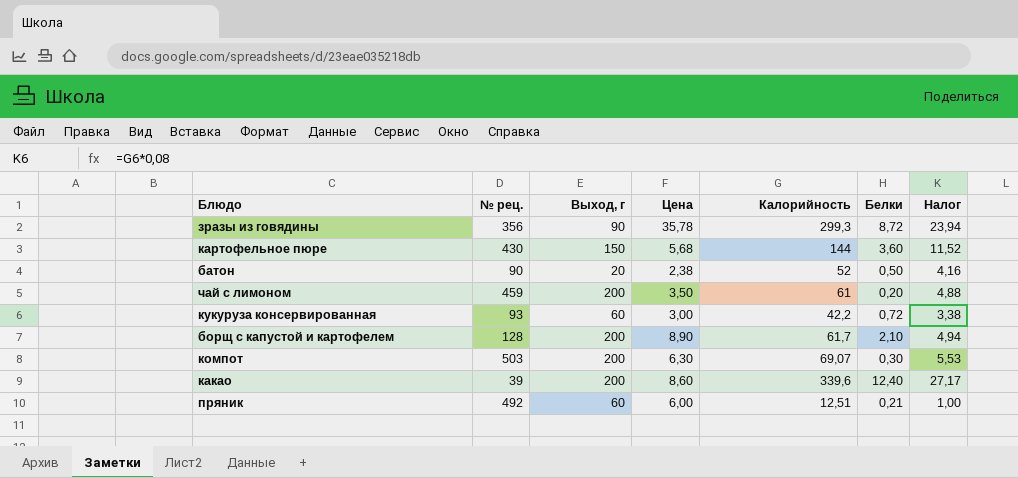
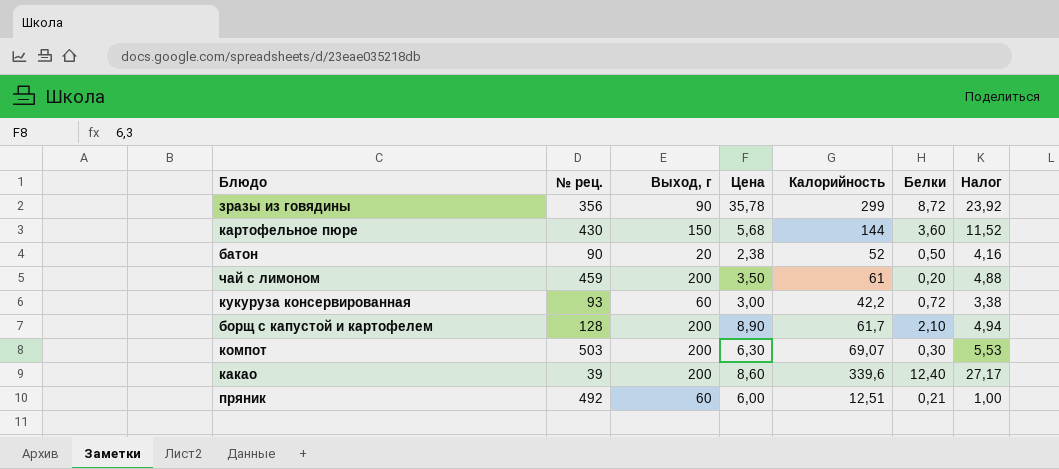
зразы из говядины | Калорийность: 299,3 -> 299
зразы из говядины | Налог: 23,94 -> 23,92

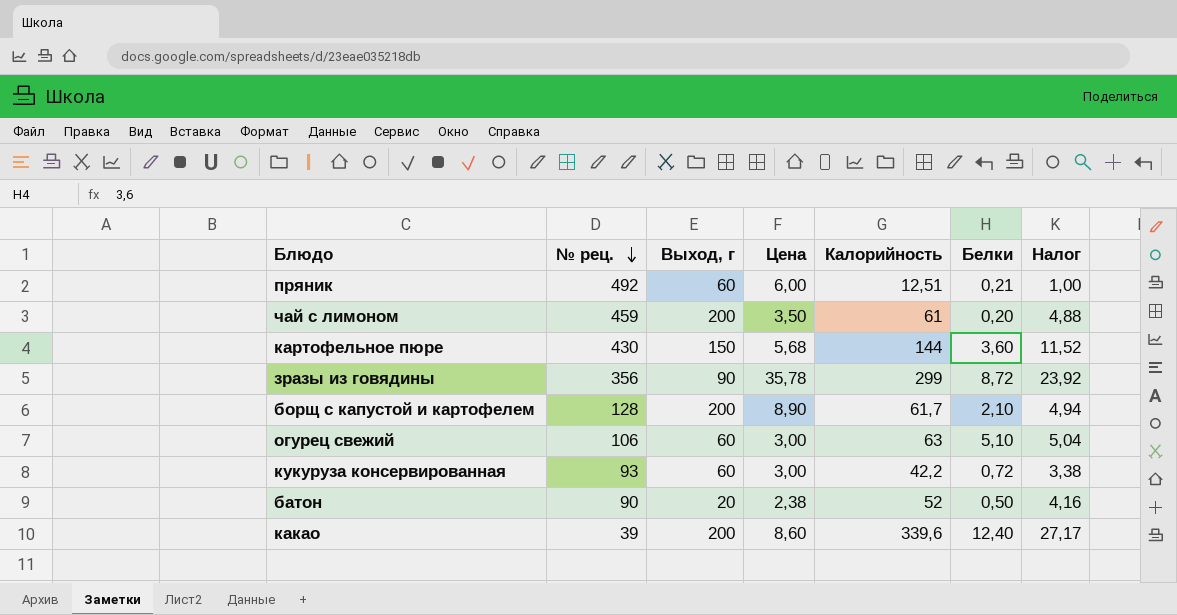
row order: none -> № рец. descending
row компот: 503 | 200 | 6,30 | 69,07 | 0,30 | 5,53 -> none
row огурец свежий: none -> 106 | 60 | 3,00 | 63 | 5,10 | 5,04

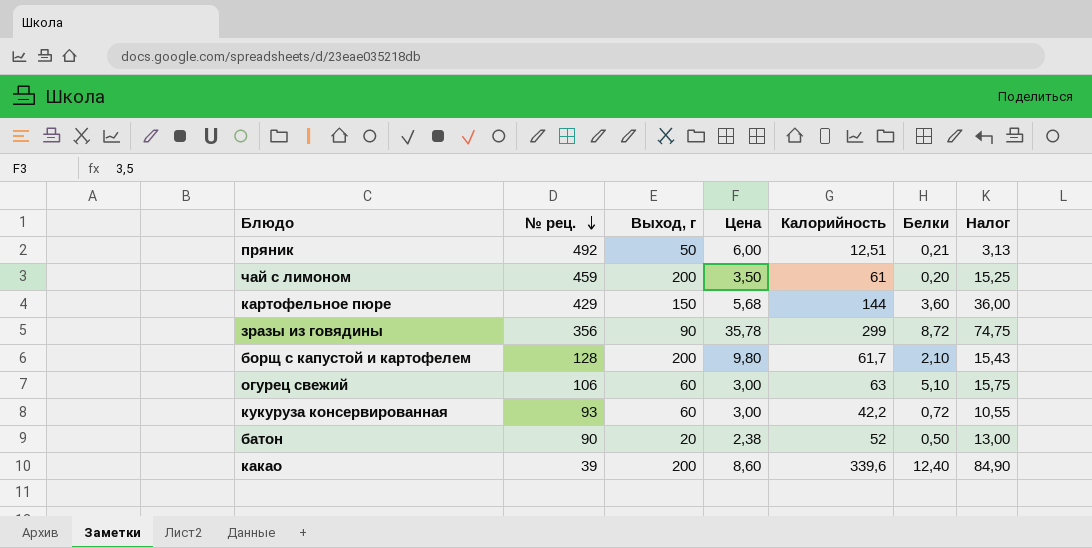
column Налог | formula: [Калорийность] * 0,08 -> [Калорийность] * 0,25
пряник | Выход, г: 60 -> 50
картофельное пюре | № рец.: 430 -> 429
борщ с капустой и картофелем | Цена: 8,90 -> 9,80

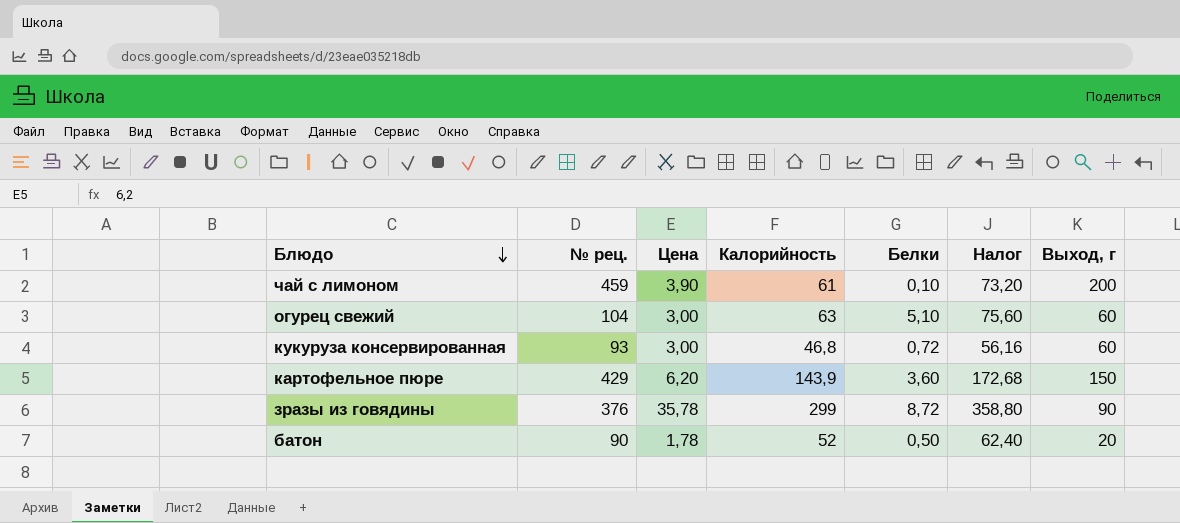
row order: № рец. descending -> Блюдо descending
column Налог | formula: [Калорийность] * 0,25 -> [Калорийность] * 1,2
column Выход, г | position: 3 -> 7
row пряник: 492 | 50 | 6,00 | 12,51 | 0,21 | 3,13 -> none
row борщ с капустой и картофелем: 128 | 200 | 9,80 | 61,7 | 2,10 | 15,43 -> none
row какао: 39 | 200 | 8,60 | 339,6 | 12,40 | 84,90 -> none
чай с лимоном | Цена: 3,50 -> 3,90
чай с лимоном | Белки: 0,20 -> 0,10
огурец свежий | № рец.: 106 -> 104
кукуруза консервированная | Калорийность: 42,2 -> 46,8
картофельное пюре | Цена: 5,68 -> 6,20
картофельное пюре | Калорийность: 144 -> 143,9
зразы из говядины | № рец.: 356 -> 376
батон | Цена: 2,38 -> 1,78

